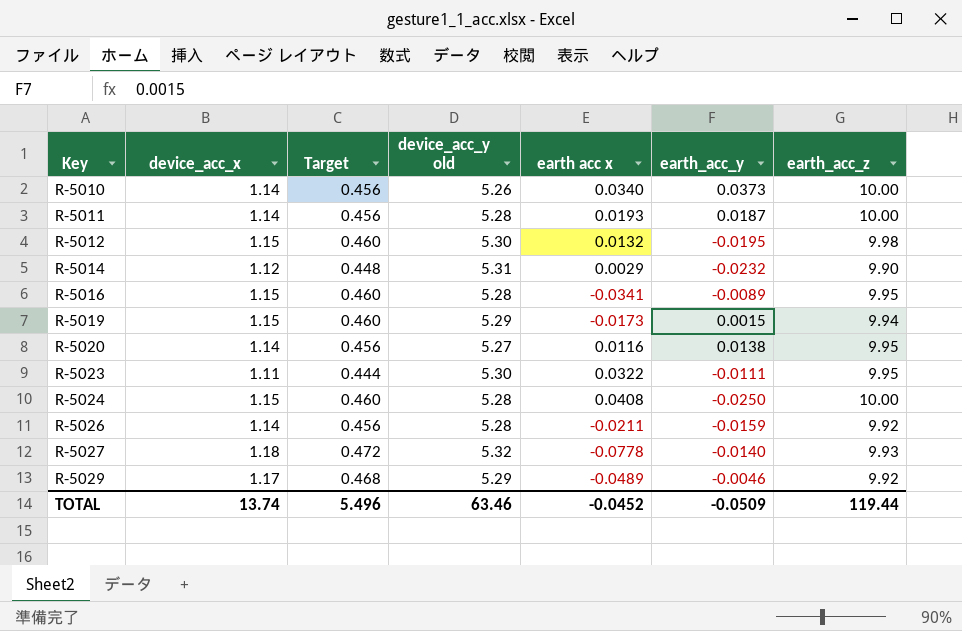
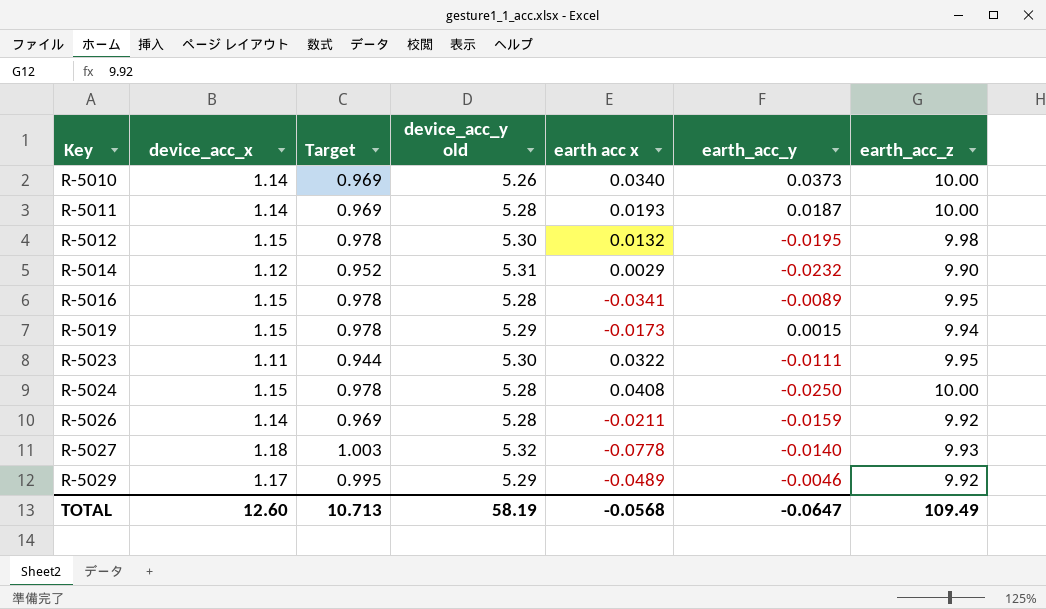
column Target | formula: [device_acc_x] * 0.4 -> [device_acc_x] * 0.85
row R-5020: 1.14 | 0.456 | 5.27 | 0.0116 | 0.0138 | 9.95 -> none
TOTAL | device_acc_x: 13.74 -> 12.60
TOTAL | Target: 5.496 -> 10.713
TOTAL | device_acc_y old: 63.46 -> 58.19
TOTAL | earth acc x: -0.0452 -> -0.0568
TOTAL | earth_acc_y: -0.0509 -> -0.0647
TOTAL | earth_acc_z: 119.44 -> 109.49

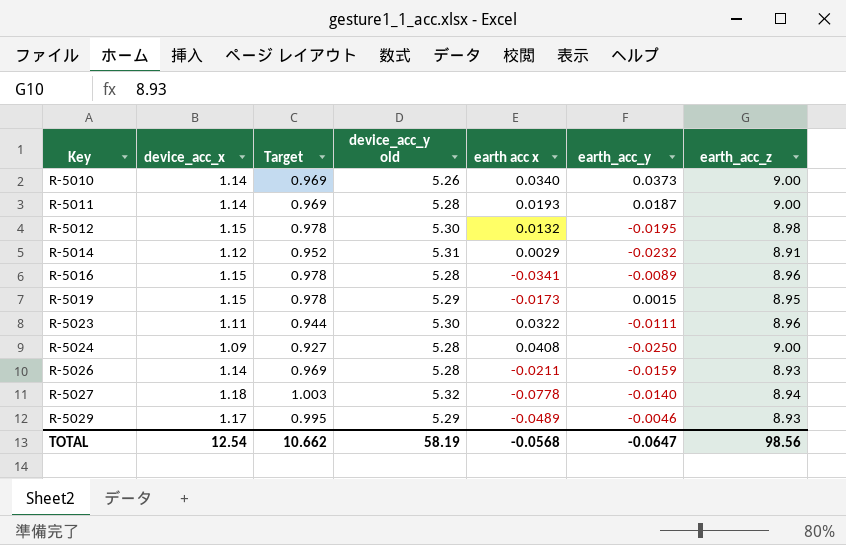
R-5010 | earth_acc_z: 10.00 -> 9.00
R-5011 | earth_acc_z: 10.00 -> 9.00
R-5012 | earth_acc_z: 9.98 -> 8.98
R-5014 | earth_acc_z: 9.90 -> 8.91
R-5016 | earth_acc_z: 9.95 -> 8.96
R-5019 | earth_acc_z: 9.94 -> 8.95
R-5023 | earth_acc_z: 9.95 -> 8.96
R-5024 | device_acc_x: 1.15 -> 1.09
R-5024 | Target: 0.978 -> 0.927
R-5024 | earth_acc_z: 10.00 -> 9.00
R-5026 | earth_acc_z: 9.92 -> 8.93
R-5027 | earth_acc_z: 9.93 -> 8.94
R-5029 | earth_acc_z: 9.92 -> 8.93
TOTAL | device_acc_x: 12.60 -> 12.54
TOTAL | Target: 10.713 -> 10.662
TOTAL | earth_acc_z: 109.49 -> 98.56

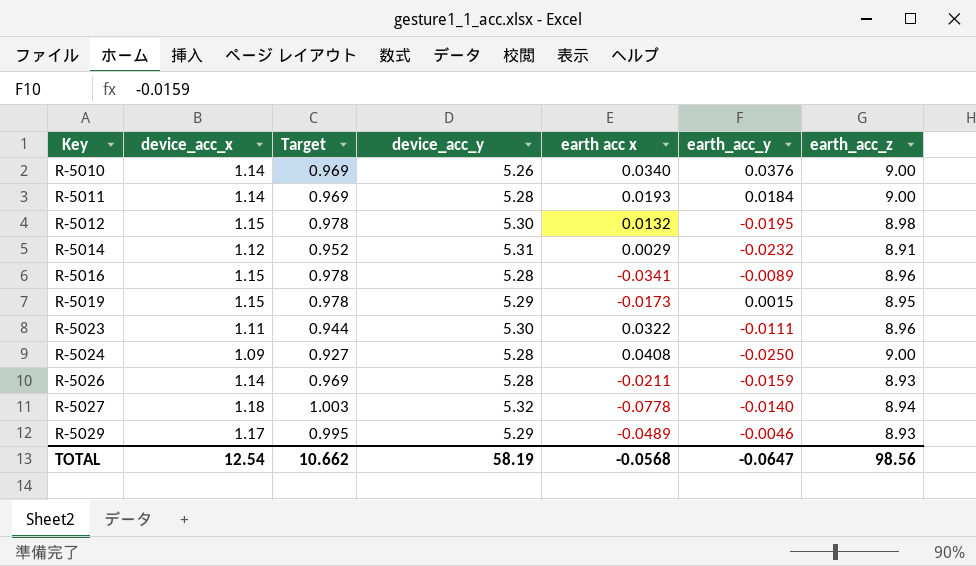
column name: device_acc_y old -> device_acc_y
R-5010 | earth_acc_y: 0.0373 -> 0.0376
R-5011 | earth_acc_y: 0.0187 -> 0.0184

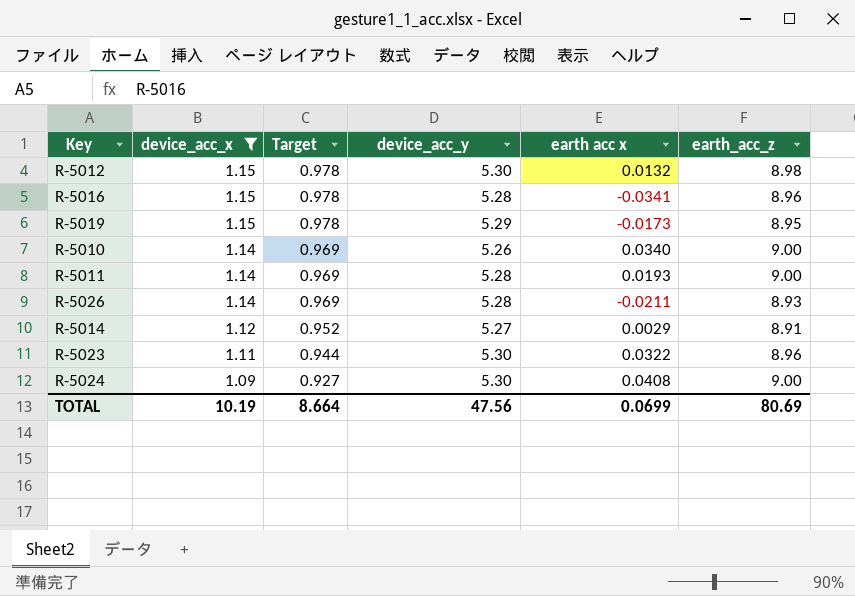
filter: none -> device_acc_x <= 1.15
row order: Key ascending -> device_acc_x descending
column earth_acc_y | position: 6 -> none
R-5014 | device_acc_y: 5.31 -> 5.27
R-5024 | device_acc_y: 5.28 -> 5.30
TOTAL | device_acc_x: 12.54 -> 10.19
TOTAL | Target: 10.662 -> 8.664
TOTAL | device_acc_y: 58.19 -> 47.56
TOTAL | earth acc x: -0.0568 -> 0.0699
TOTAL | earth_acc_z: 98.56 -> 80.69

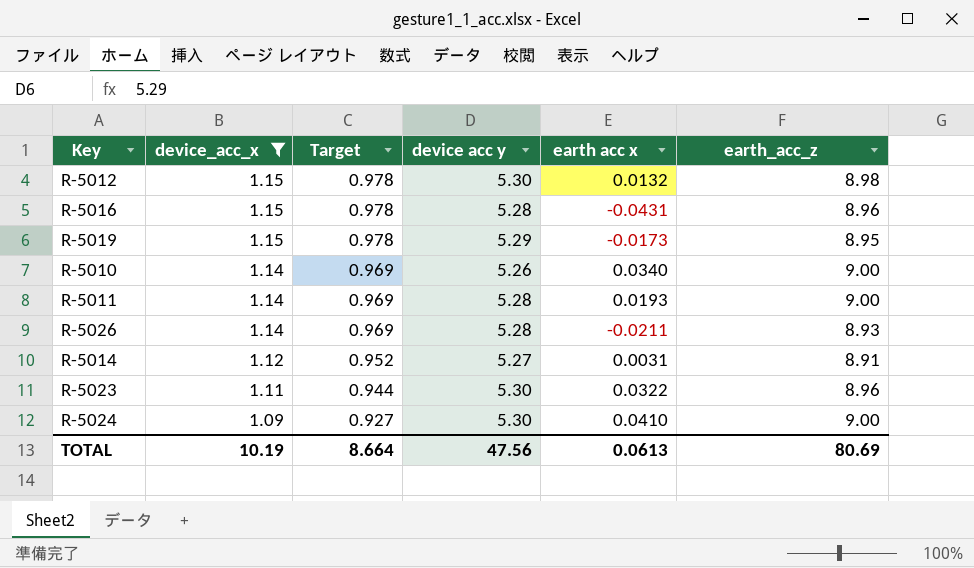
column name: device_acc_y -> device acc y
R-5016 | earth acc x: -0.0341 -> -0.0431
R-5014 | earth acc x: 0.0029 -> 0.0031
R-5024 | earth acc x: 0.0408 -> 0.0410
TOTAL | earth acc x: 0.0699 -> 0.0613

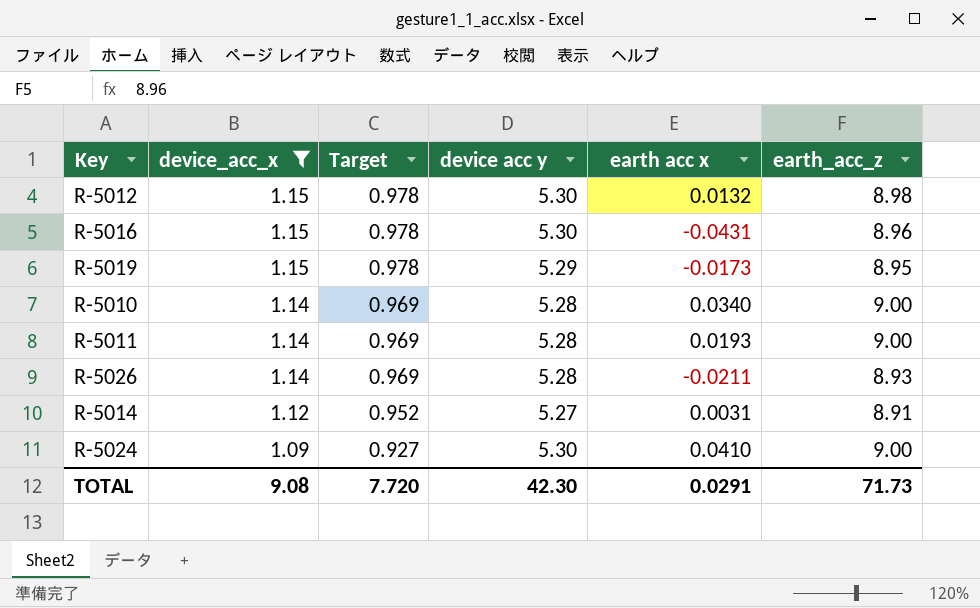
row R-5023: 1.11 | 0.944 | 5.30 | 0.0322 | 8.96 -> none
R-5016 | device acc y: 5.28 -> 5.30
R-5010 | device acc y: 5.26 -> 5.28
TOTAL | device_acc_x: 10.19 -> 9.08
TOTAL | Target: 8.664 -> 7.720
TOTAL | device acc y: 47.56 -> 42.30
TOTAL | earth acc x: 0.0613 -> 0.0291
TOTAL | earth_acc_z: 80.69 -> 71.73

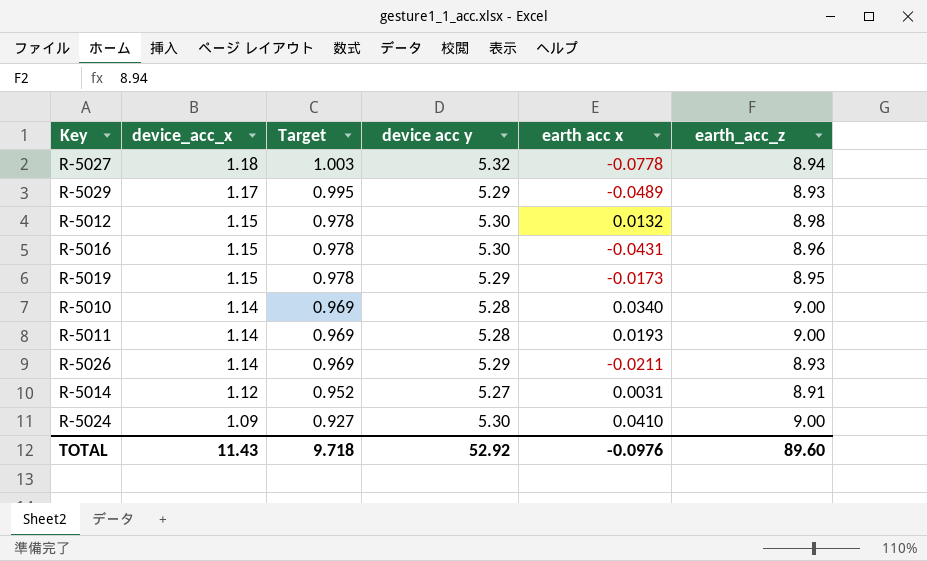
filter: device_acc_x <= 1.15 -> none
R-5026 | device acc y: 5.28 -> 5.29
TOTAL | device_acc_x: 9.08 -> 11.43
TOTAL | Target: 7.720 -> 9.718
TOTAL | device acc y: 42.30 -> 52.92
TOTAL | earth acc x: 0.0291 -> -0.0976
TOTAL | earth_acc_z: 71.73 -> 89.60

